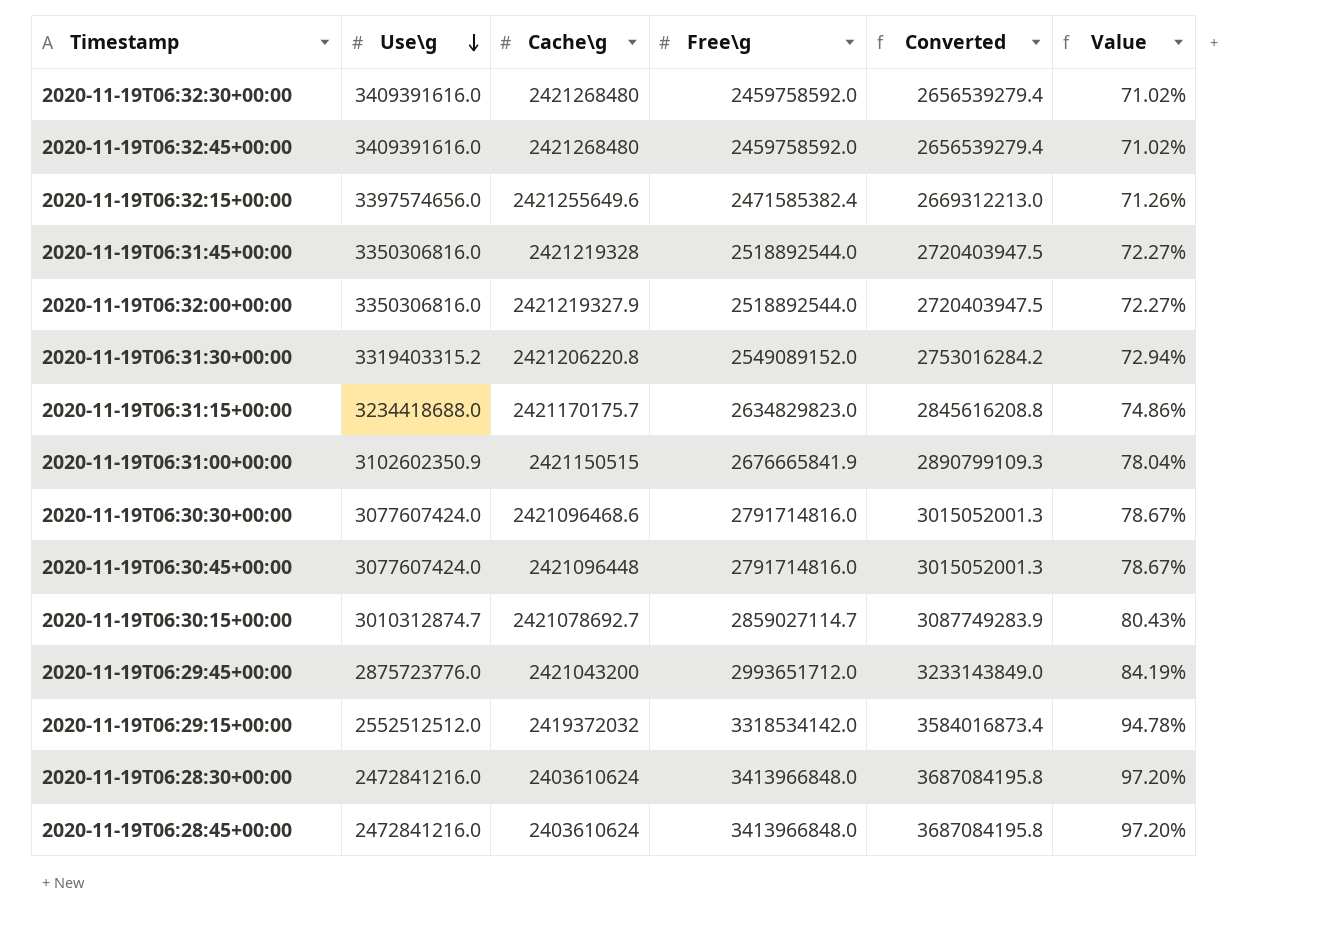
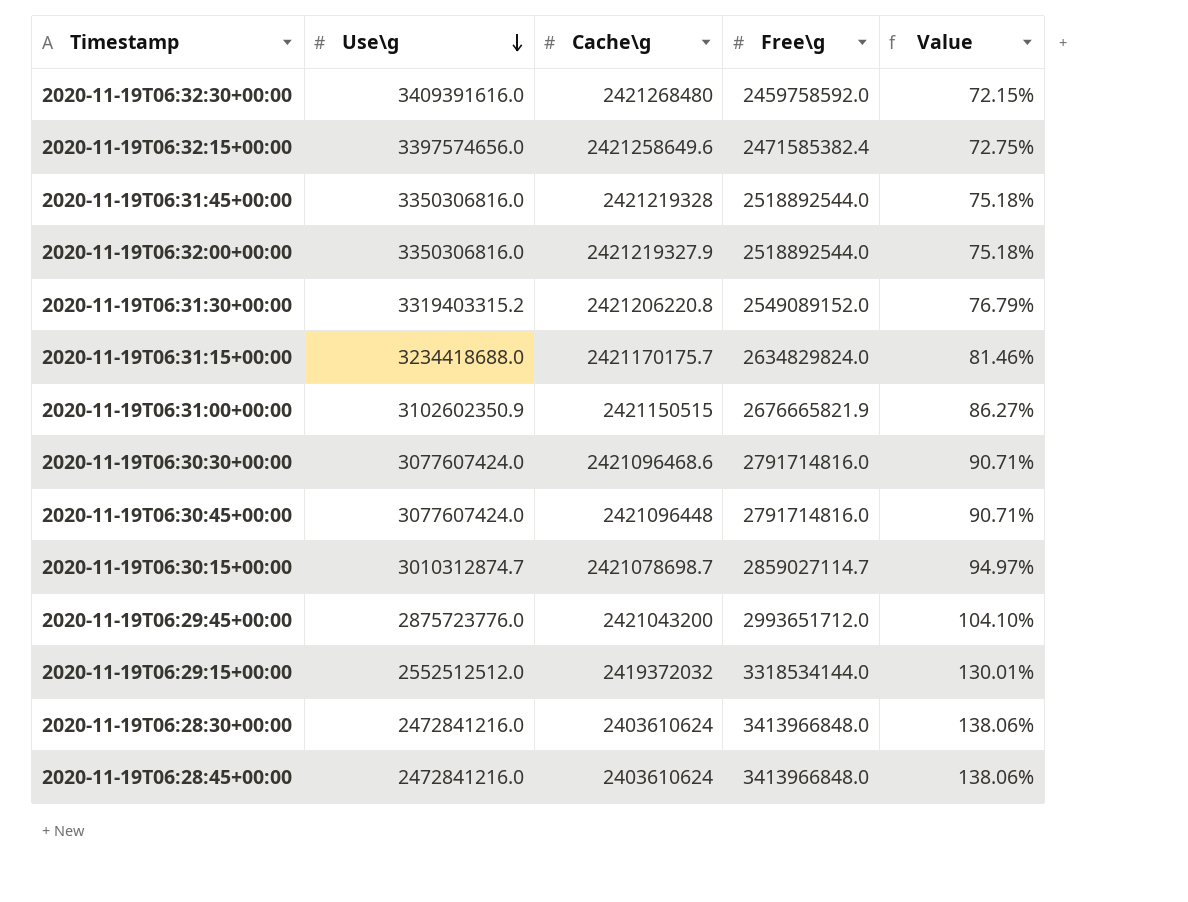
column Converted | formula: [Free\g] * 1.08 -> none
column Value | formula: [Cache\g] / [Use\g] -> [Free\g] / [Use\g]
row 2020-11-19T06:32:45+00:00: 3409391616.0 | 2421268480 | 2459758592.0 | 2656539279.4 | 71.02% -> none
2020-11-19T06:32:15+00:00 | Cache\g: 2421255649.6 -> 2421258649.6
2020-11-19T06:31:15+00:00 | Free\g: 2634829823.0 -> 2634829824.0
2020-11-19T06:31:00+00:00 | Free\g: 2676665841.9 -> 2676665821.9
2020-11-19T06:30:15+00:00 | Cache\g: 2421078692.7 -> 2421078698.7
2020-11-19T06:29:15+00:00 | Free\g: 3318534142.0 -> 3318534144.0

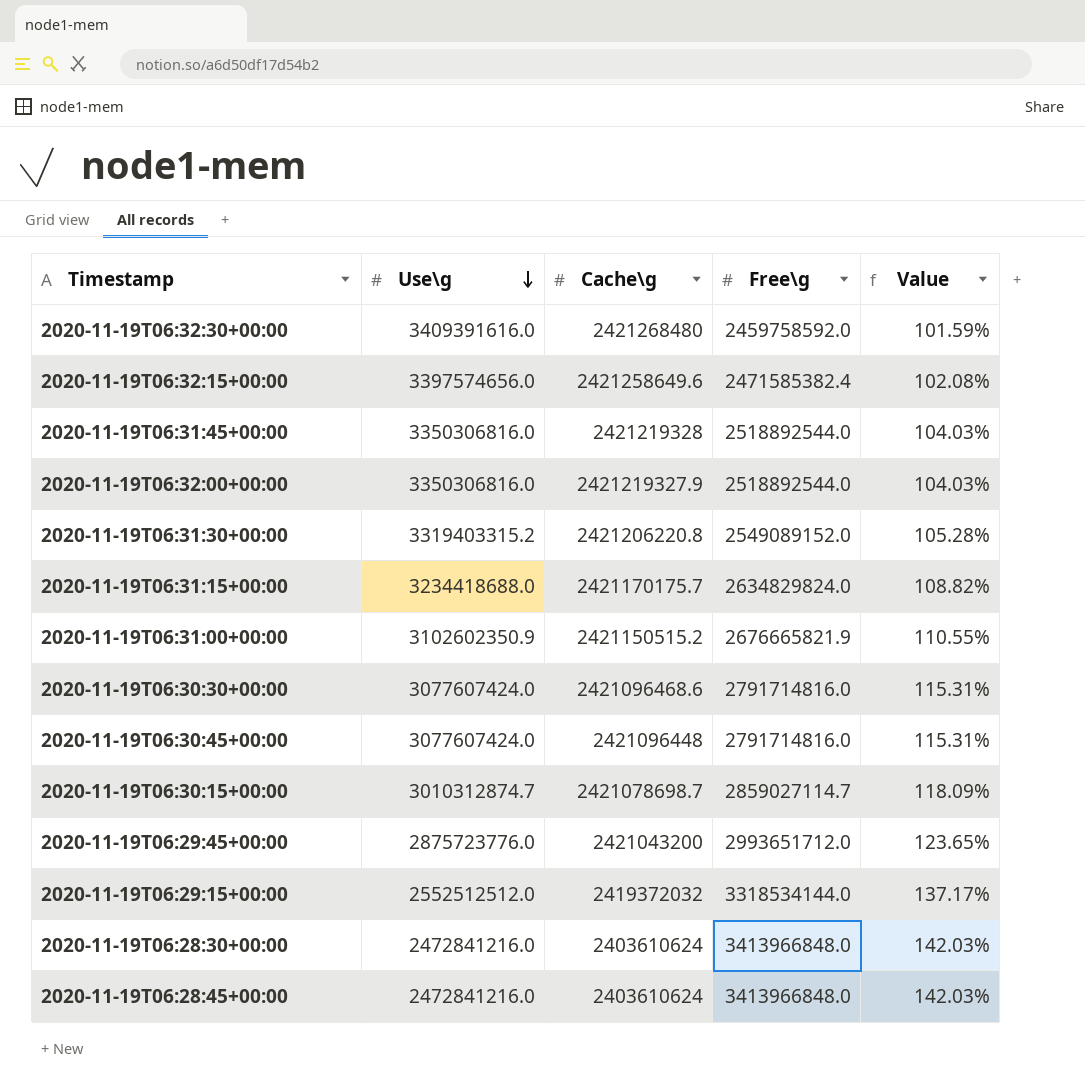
column Value | formula: [Free\g] / [Use\g] -> [Free\g] / [Cache\g]
2020-11-19T06:31:00+00:00 | Cache\g: 2421150515 -> 2421150515.2

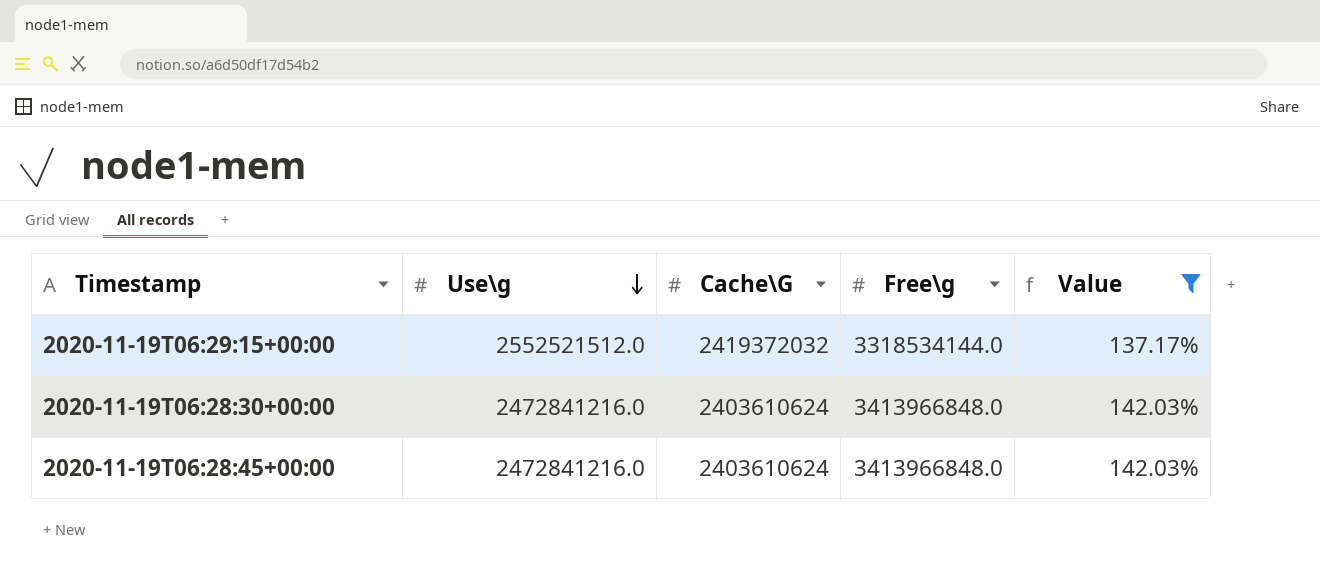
filter: none -> Value >= 137.17%
column name: Cache\g -> Cache\G
2020-11-19T06:29:15+00:00 | Use\g: 2552512512.0 -> 2552521512.0

